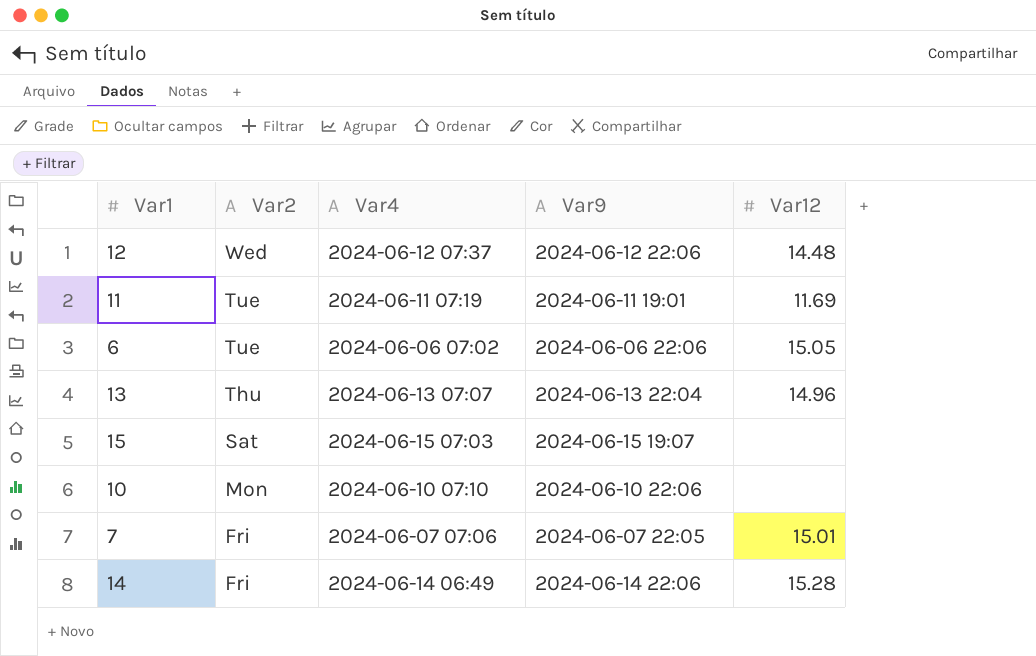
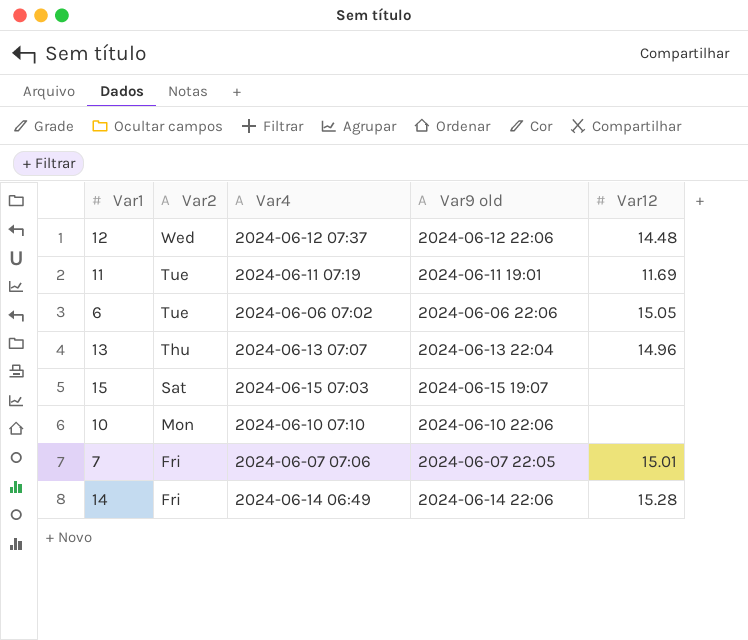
column name: Var9 -> Var9 old

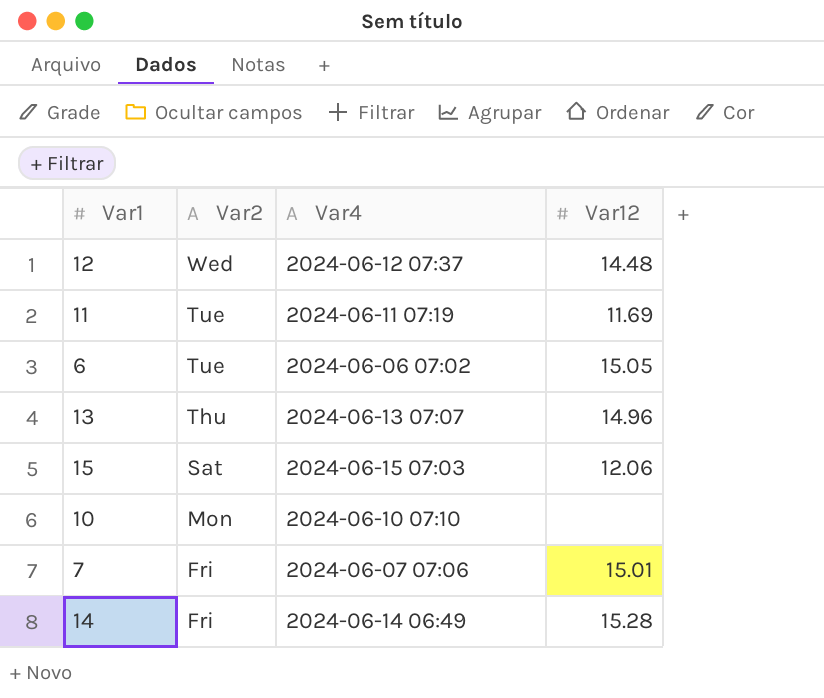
column Var9 old | position: 4 -> none
15 | Var12: none -> 12.06

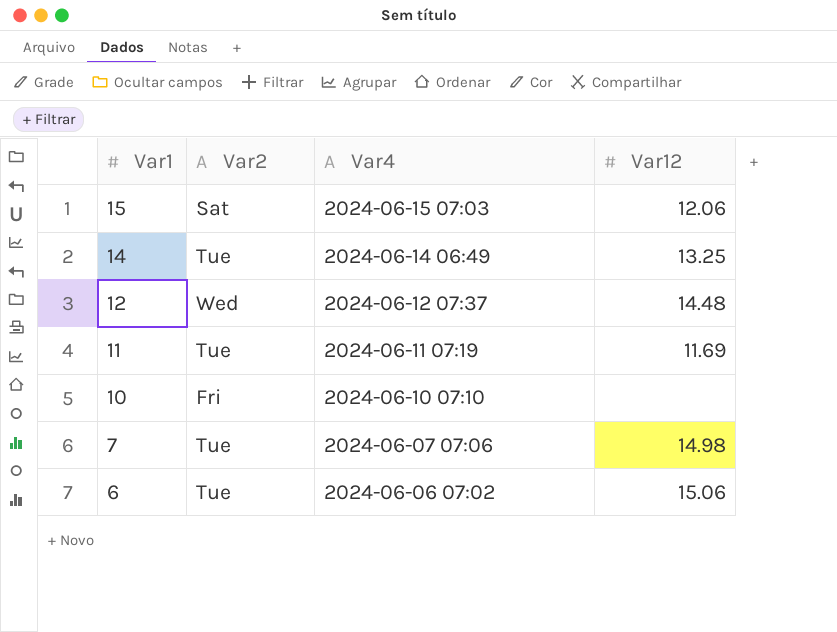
row order: Var2 descending -> Var1 descending
row 13: Thu | 2024-06-13 07:07 | 14.96 -> none
14 | Var2: Fri -> Tue
14 | Var12: 15.28 -> 13.25
10 | Var2: Mon -> Fri
7 | Var2: Fri -> Tue
7 | Var12: 15.01 -> 14.98
6 | Var12: 15.05 -> 15.06

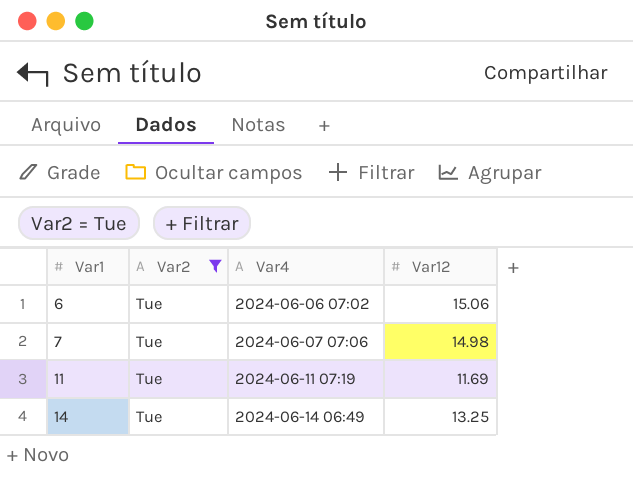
filter: none -> Var2 = Tue
row order: Var1 descending -> Var1 ascending

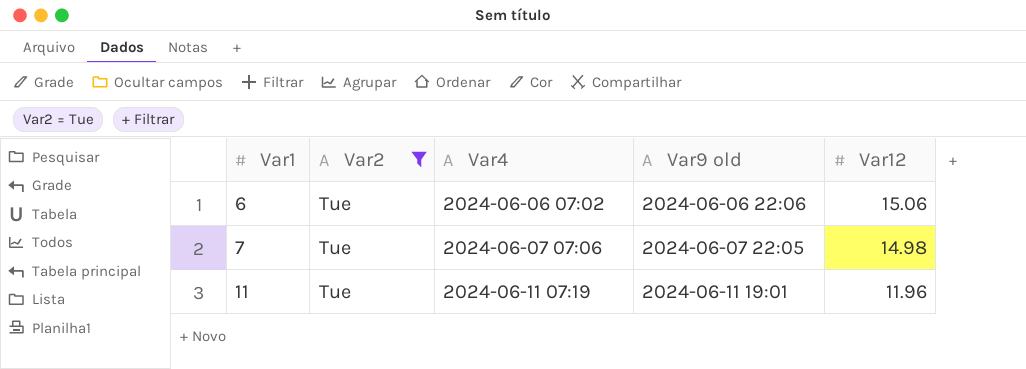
column Var9 old | position: none -> 4
row 14: Tue | 2024-06-14 06:49 | 13.25 -> none
11 | Var12: 11.69 -> 11.96

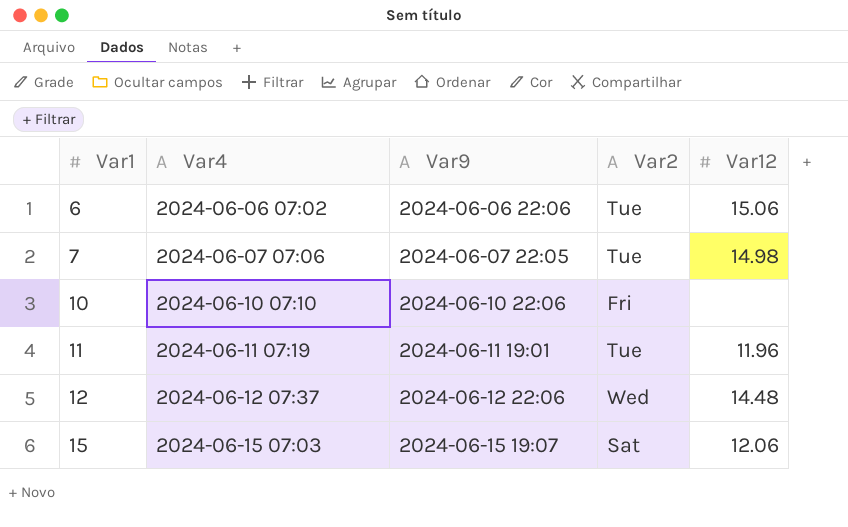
filter: Var2 = Tue -> none
column name: Var9 old -> Var9
column Var2 | position: 2 -> 4

